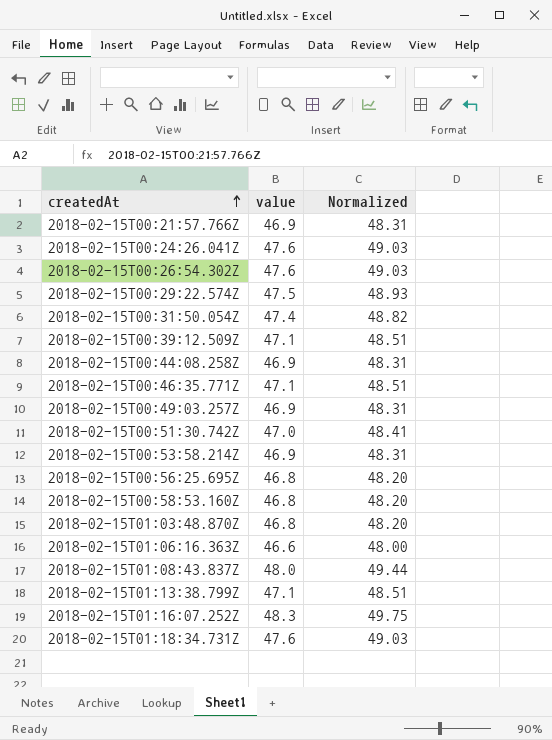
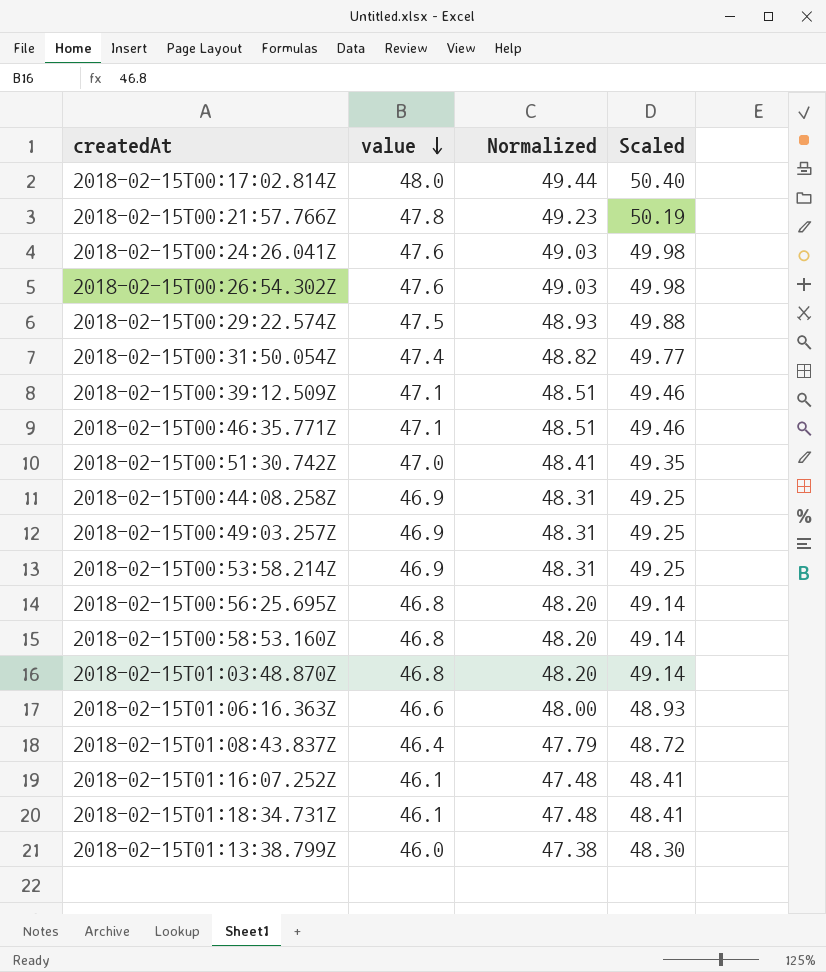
row order: createdAt ascending -> value descending
column Scaled | formula: none -> [value] * 1.05
row 2018-02-15T00:17:02.814Z: none -> 48.0 | 49.44 | 50.40
2018-02-15T00:21:57.766Z | value: 46.9 -> 47.8
2018-02-15T00:21:57.766Z | Normalized: 48.31 -> 49.23
2018-02-15T01:08:43.837Z | value: 48.0 -> 46.4
2018-02-15T01:08:43.837Z | Normalized: 49.44 -> 47.79
2018-02-15T01:16:07.252Z | value: 48.3 -> 46.1
2018-02-15T01:16:07.252Z | Normalized: 49.75 -> 47.48
2018-02-15T01:18:34.731Z | value: 47.6 -> 46.1
2018-02-15T01:18:34.731Z | Normalized: 49.03 -> 47.48
2018-02-15T01:13:38.799Z | value: 47.1 -> 46.0
2018-02-15T01:13:38.799Z | Normalized: 48.51 -> 47.38

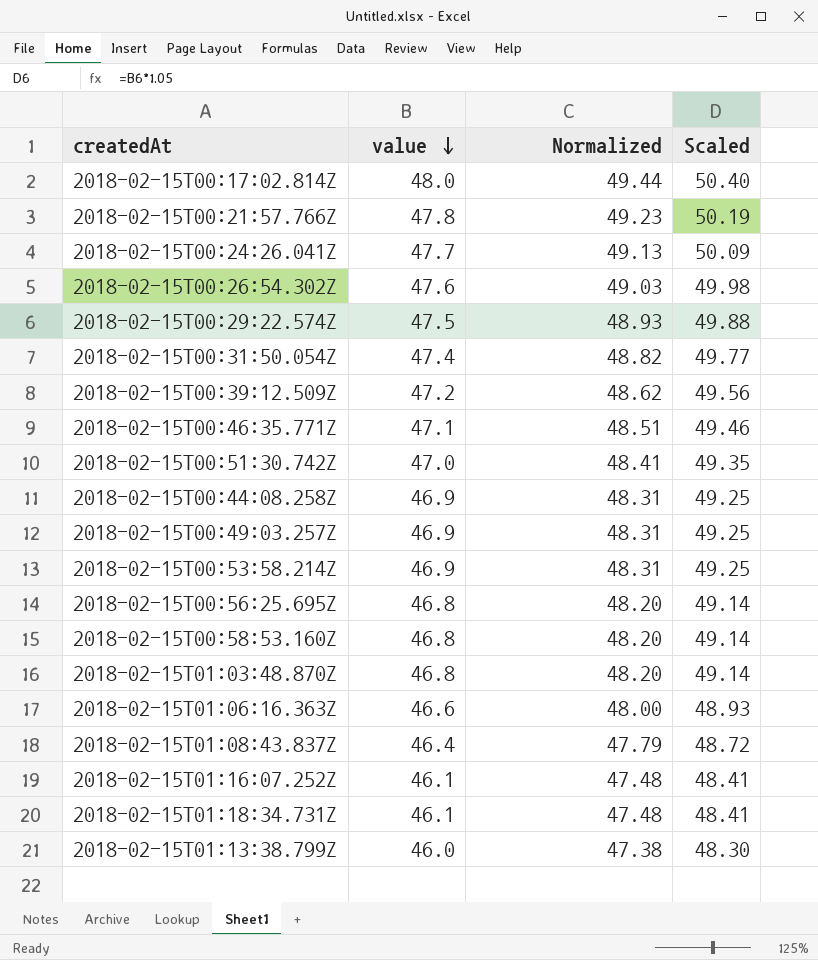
2018-02-15T00:24:26.041Z | value: 47.6 -> 47.7
2018-02-15T00:24:26.041Z | Normalized: 49.03 -> 49.13
2018-02-15T00:24:26.041Z | Scaled: 49.98 -> 50.09
2018-02-15T00:39:12.509Z | value: 47.1 -> 47.2
2018-02-15T00:39:12.509Z | Normalized: 48.51 -> 48.62
2018-02-15T00:39:12.509Z | Scaled: 49.46 -> 49.56

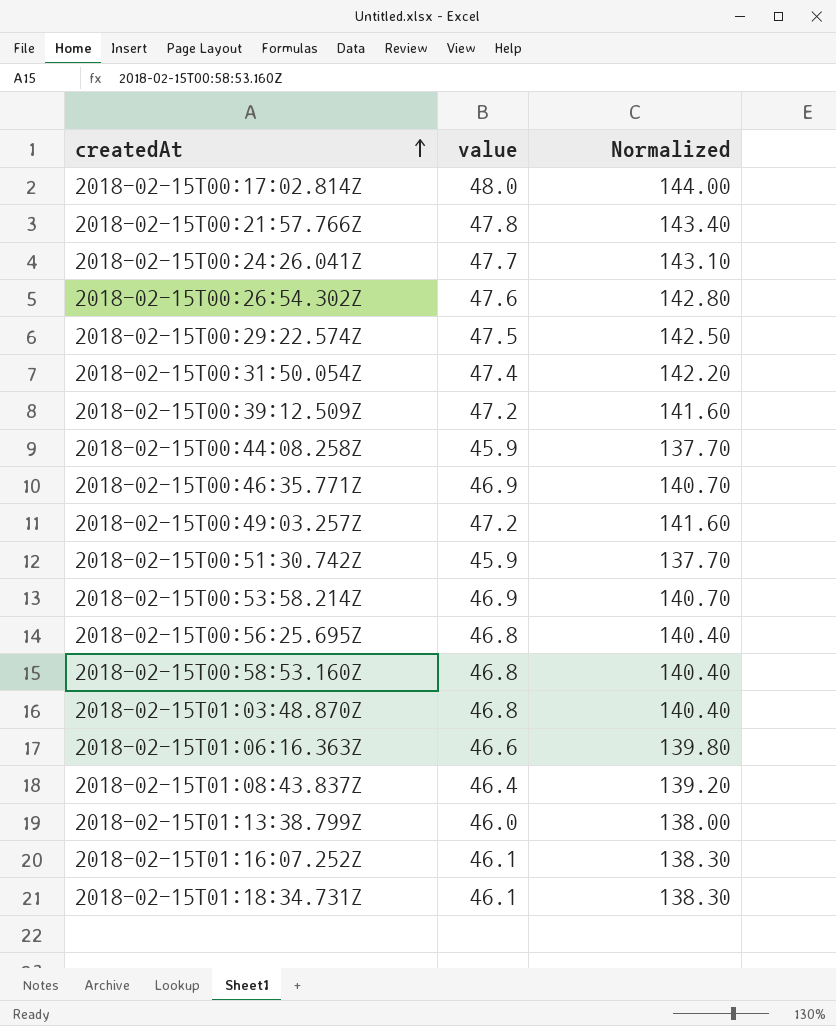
row order: value descending -> createdAt ascending
column Scaled | formula: [value] * 1.05 -> none
column Normalized | formula: [value] * 1.03 -> [value] * 3
2018-02-15T00:44:08.258Z | value: 46.9 -> 45.9
2018-02-15T00:46:35.771Z | value: 47.1 -> 46.9
2018-02-15T00:49:03.257Z | value: 46.9 -> 47.2
2018-02-15T00:51:30.742Z | value: 47.0 -> 45.9

